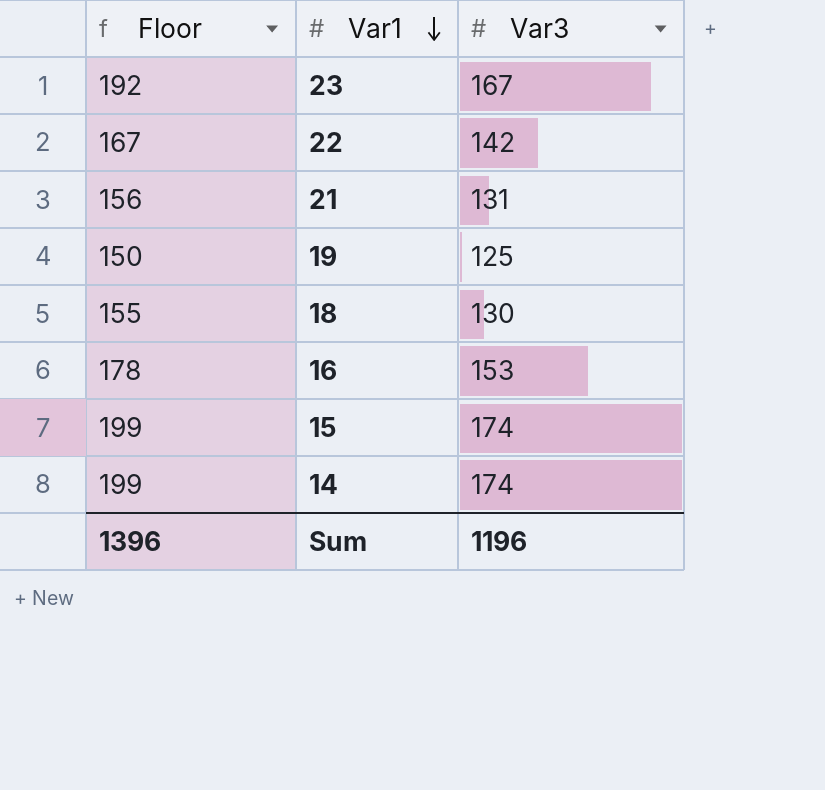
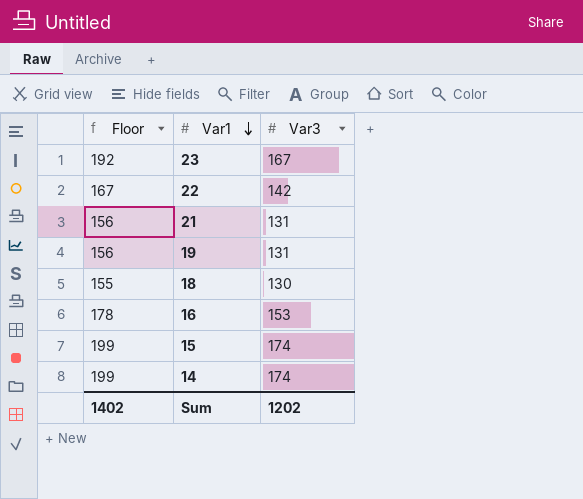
19 | Floor: 150 -> 156
19 | Var3: 125 -> 131
Sum | Floor: 1396 -> 1402
Sum | Var3: 1196 -> 1202

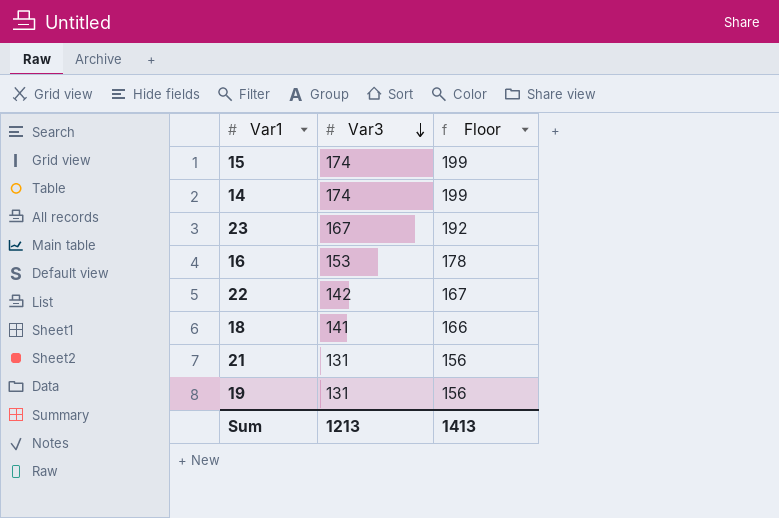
row order: Var1 descending -> Var3 descending
column Floor | position: 1 -> 3
18 | Var3: 130 -> 141
18 | Floor: 155 -> 166
Sum | Var3: 1202 -> 1213
Sum | Floor: 1402 -> 1413

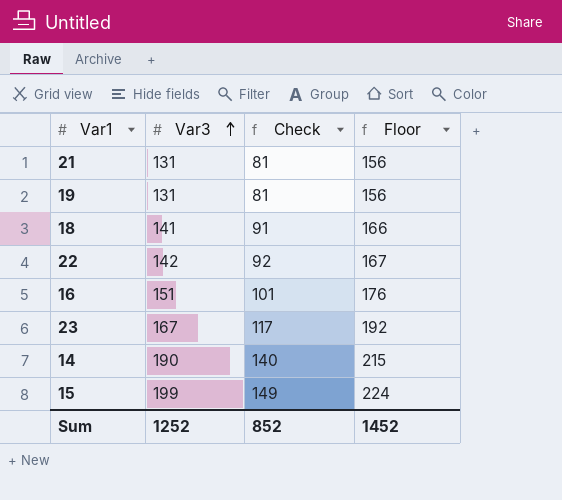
row order: Var3 descending -> Var3 ascending
column Check | formula: none -> [Var3] - 50
16 | Var3: 153 -> 151
16 | Floor: 178 -> 176
14 | Var3: 174 -> 190
14 | Floor: 199 -> 215
15 | Var3: 174 -> 199
15 | Floor: 199 -> 224
Sum | Var3: 1213 -> 1252
Sum | Floor: 1413 -> 1452

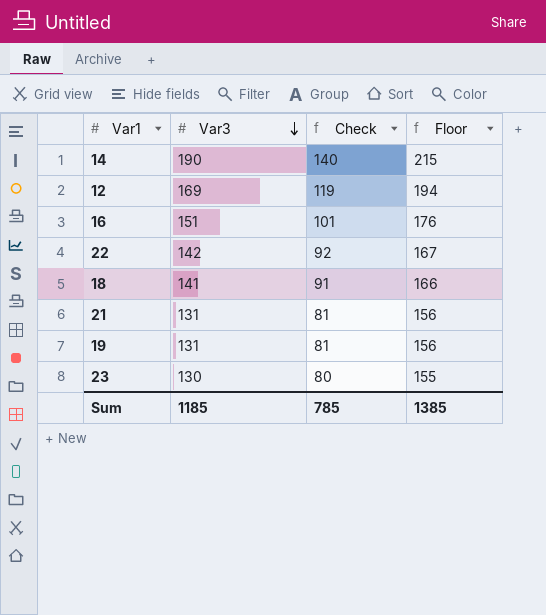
row order: Var3 ascending -> Var3 descending
row 15: 199 | 149 | 224 -> none
row 12: none -> 169 | 119 | 194
23 | Var3: 167 -> 130
23 | Check: 117 -> 80
23 | Floor: 192 -> 155
Sum | Var3: 1252 -> 1185
Sum | Check: 852 -> 785
Sum | Floor: 1452 -> 1385

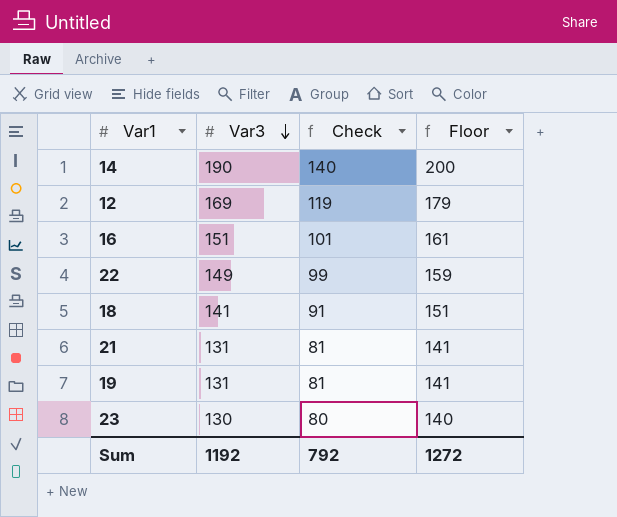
column Floor | formula: [Var3] + 25 -> [Var3] + 10
22 | Var3: 142 -> 149
22 | Check: 92 -> 99
Sum | Var3: 1185 -> 1192
Sum | Check: 785 -> 792
Sum | Floor: 1385 -> 1272

